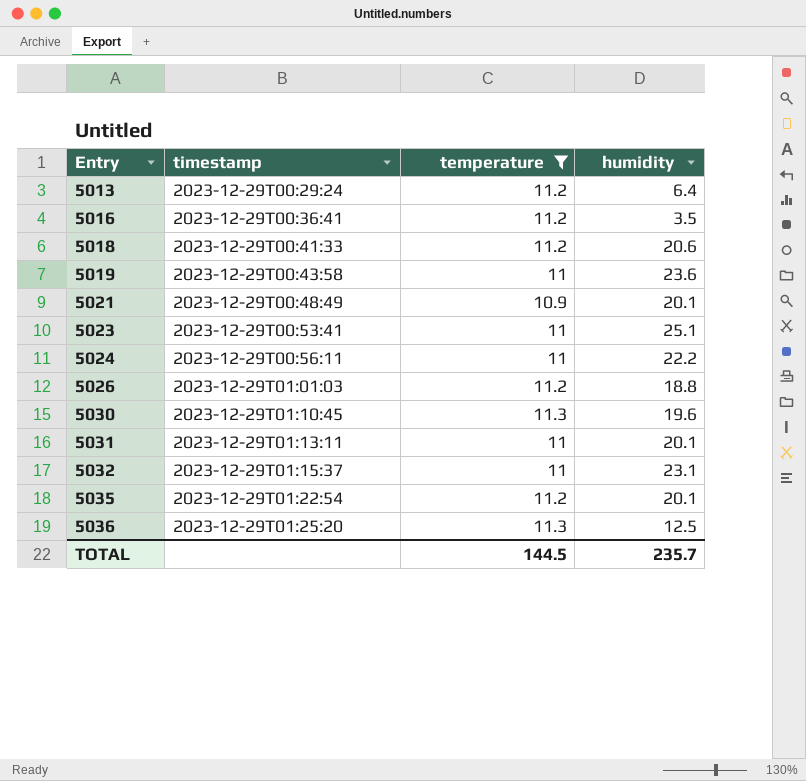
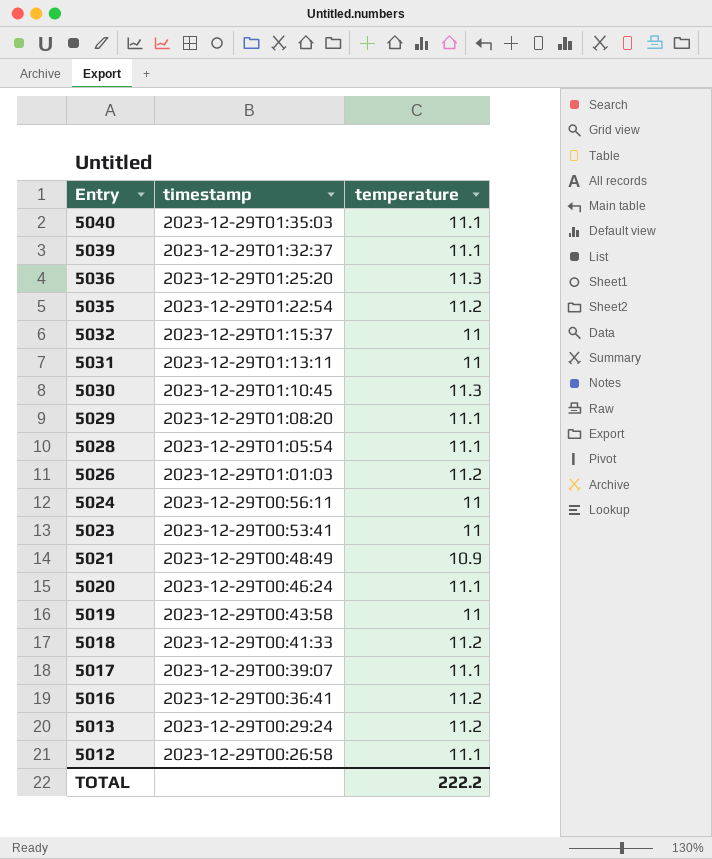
filter: temperature != 11.1 -> none
row order: Entry ascending -> Entry descending
column humidity | position: 4 -> none
TOTAL | temperature: 144.5 -> 222.2

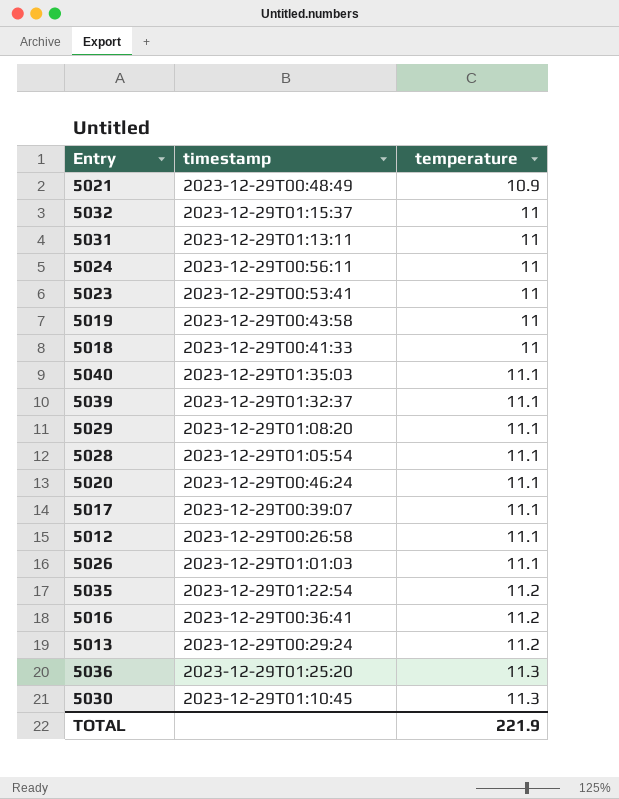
row order: Entry descending -> temperature ascending
5018 | temperature: 11.2 -> 11
5026 | temperature: 11.2 -> 11.1
TOTAL | temperature: 222.2 -> 221.9

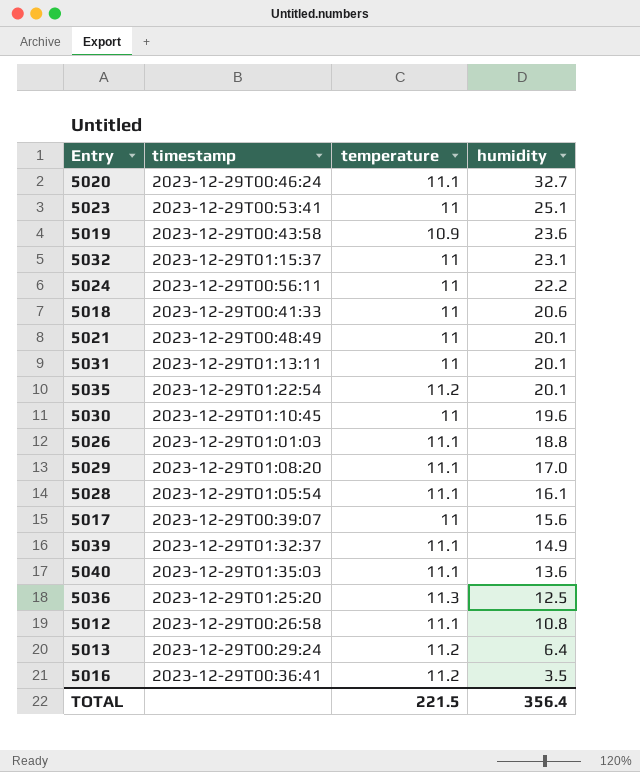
row order: temperature ascending -> humidity descending
column humidity | position: none -> 4
5019 | temperature: 11 -> 10.9
5021 | temperature: 10.9 -> 11
5030 | temperature: 11.3 -> 11
5017 | temperature: 11.1 -> 11
TOTAL | temperature: 221.9 -> 221.5

